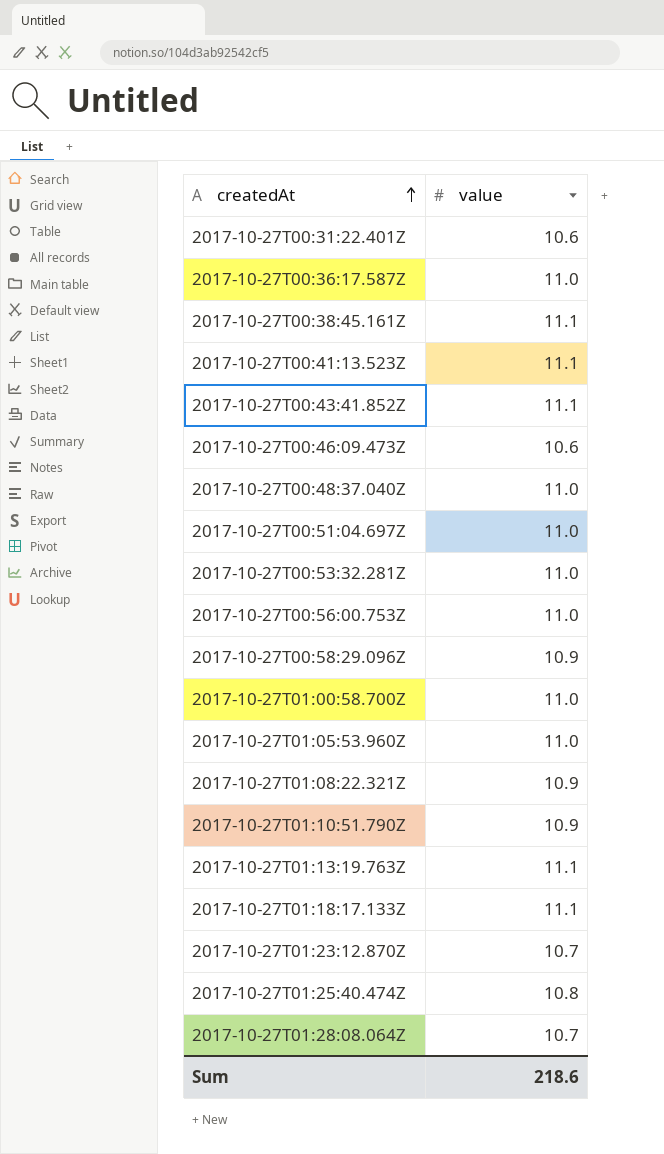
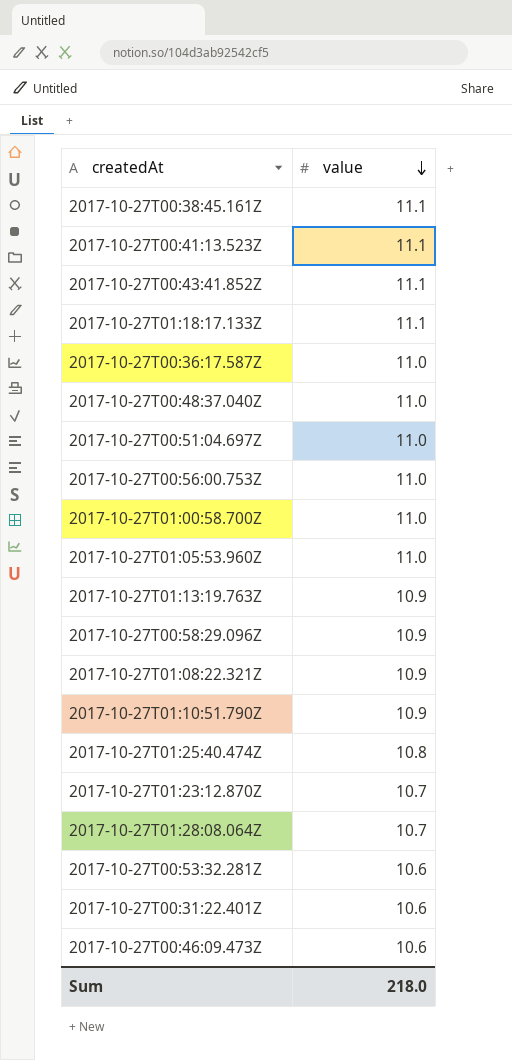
row order: createdAt ascending -> value descending
2017-10-27T01:13:19.763Z | value: 11.1 -> 10.9
2017-10-27T00:53:32.281Z | value: 11.0 -> 10.6
Sum | value: 218.6 -> 218.0

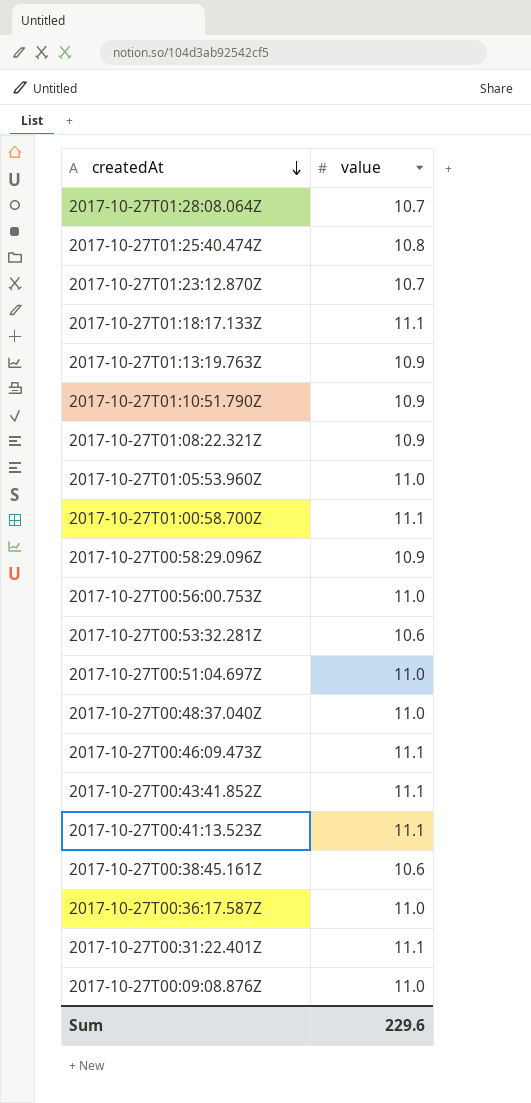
row order: value descending -> createdAt descending
2017-10-27T01:00:58.700Z | value: 11.0 -> 11.1
2017-10-27T00:46:09.473Z | value: 10.6 -> 11.1
2017-10-27T00:38:45.161Z | value: 11.1 -> 10.6
2017-10-27T00:31:22.401Z | value: 10.6 -> 11.1
row 2017-10-27T00:09:08.876Z: none -> 11.0
Sum | value: 218.0 -> 229.6

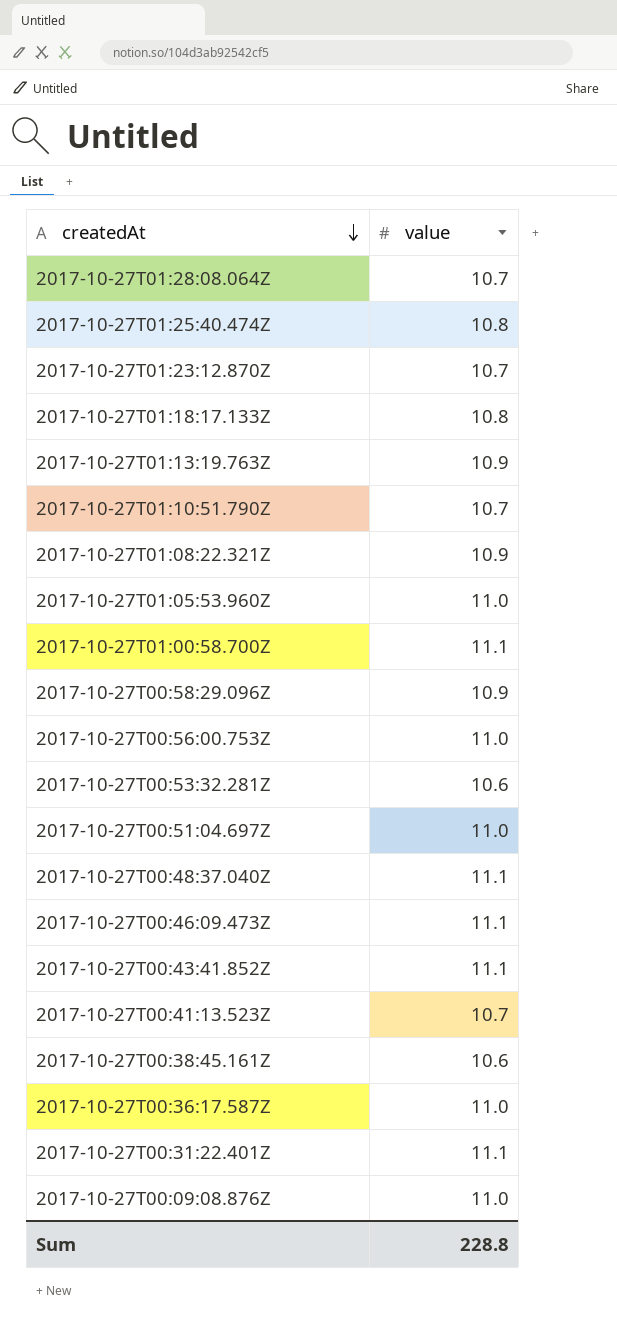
2017-10-27T01:18:17.133Z | value: 11.1 -> 10.8
2017-10-27T01:10:51.790Z | value: 10.9 -> 10.7
2017-10-27T00:48:37.040Z | value: 11.0 -> 11.1
2017-10-27T00:41:13.523Z | value: 11.1 -> 10.7
Sum | value: 229.6 -> 228.8

